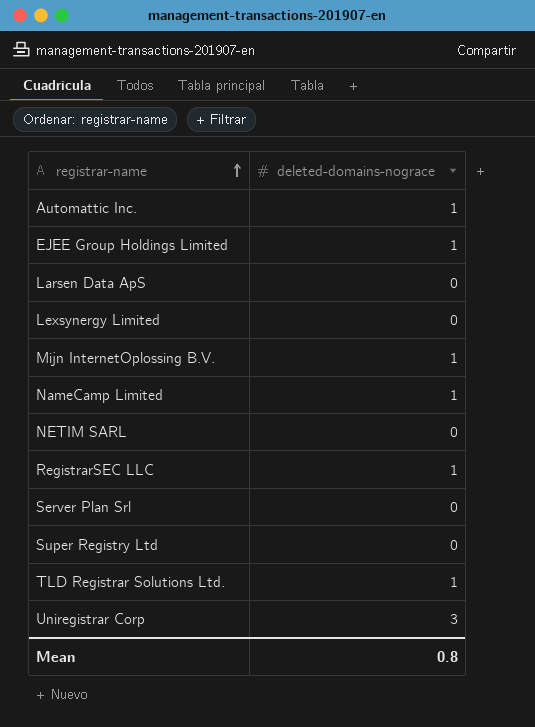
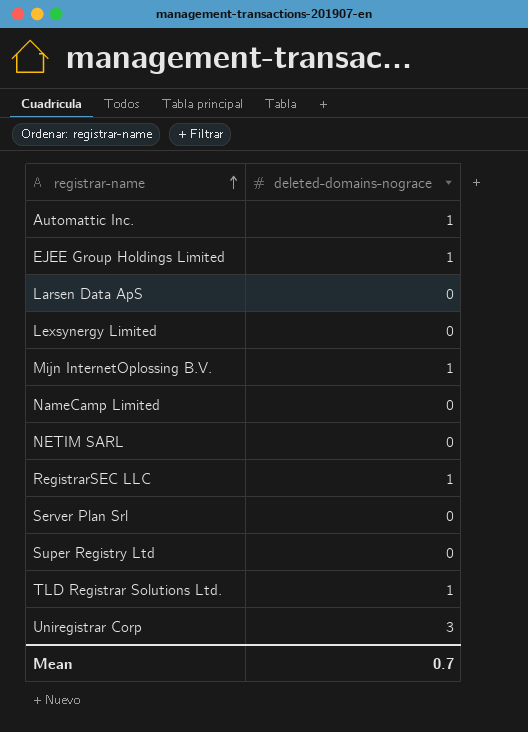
NameCamp Limited | deleted-domains-nograce: 1 -> 0
Mean | deleted-domains-nograce: 0.8 -> 0.7

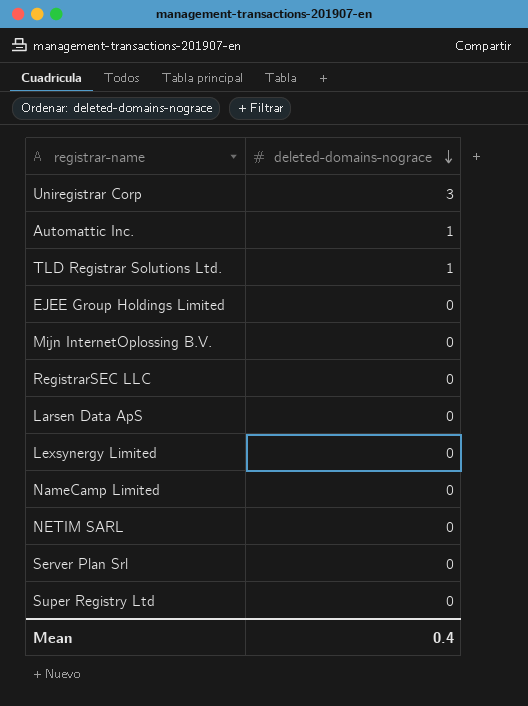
row order: registrar-name ascending -> deleted-domains-nograce descending
EJEE Group Holdings Limited | deleted-domains-nograce: 1 -> 0
Mijn InternetOplossing B.V. | deleted-domains-nograce: 1 -> 0
RegistrarSEC LLC | deleted-domains-nograce: 1 -> 0
Mean | deleted-domains-nograce: 0.7 -> 0.4

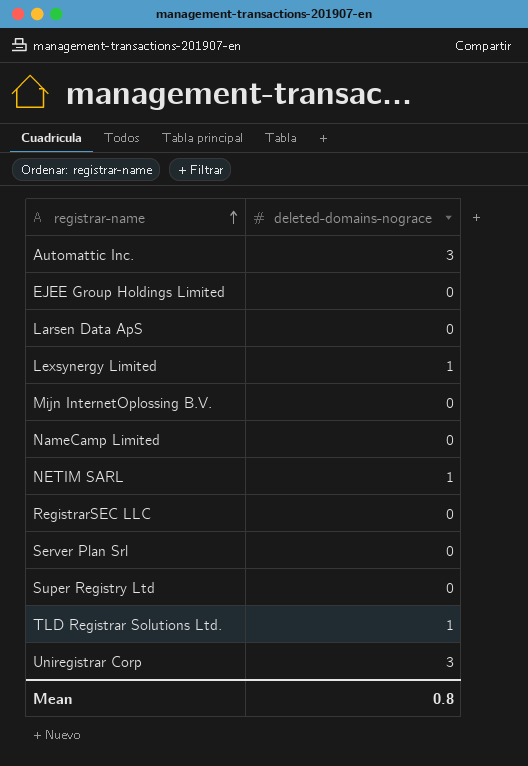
row order: deleted-domains-nograce descending -> registrar-name ascending
Automattic Inc. | deleted-domains-nograce: 1 -> 3
Lexsynergy Limited | deleted-domains-nograce: 0 -> 1
NETIM SARL | deleted-domains-nograce: 0 -> 1
Mean | deleted-domains-nograce: 0.4 -> 0.8

